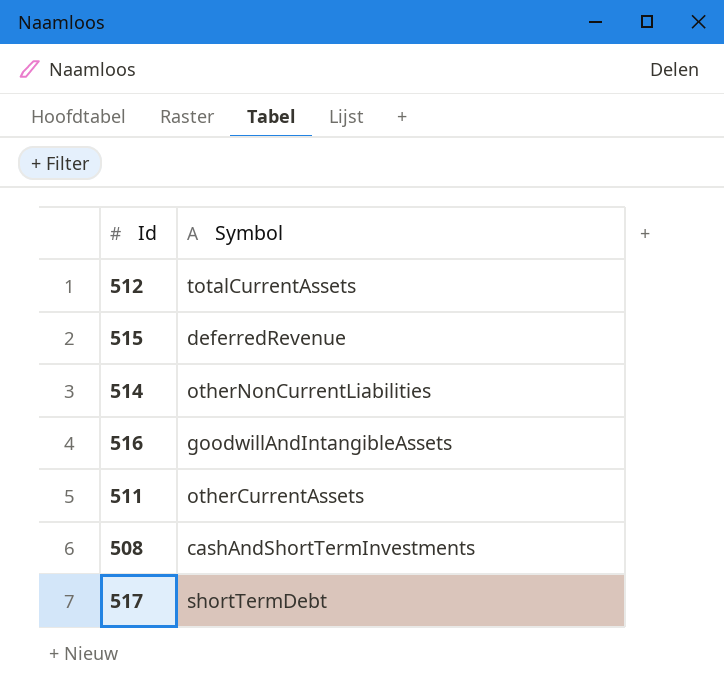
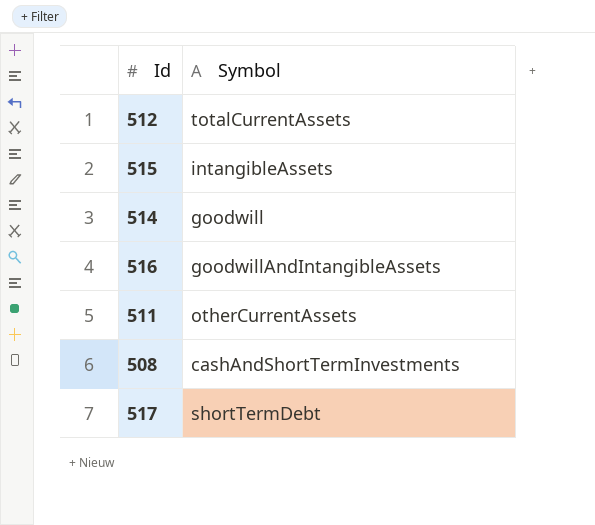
515 | Symbol: deferredRevenue -> intangibleAssets
514 | Symbol: otherNonCurrentLiabilities -> goodwill

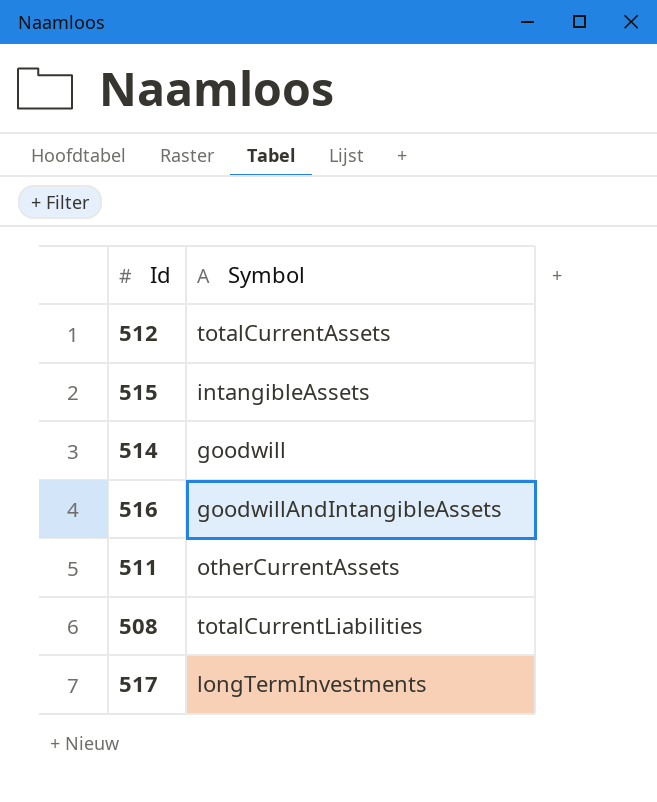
508 | Symbol: cashAndShortTermInvestments -> totalCurrentLiabilities
517 | Symbol: shortTermDebt -> longTermInvestments

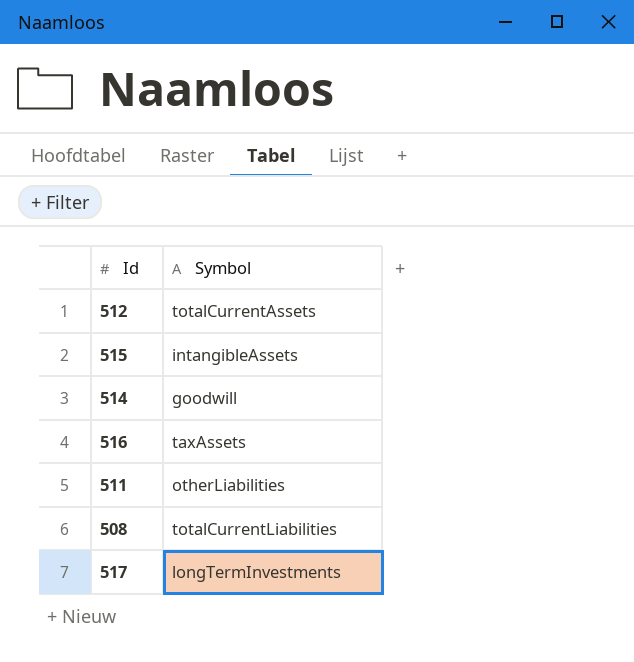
516 | Symbol: goodwillAndIntangibleAssets -> taxAssets
511 | Symbol: otherCurrentAssets -> otherLiabilities

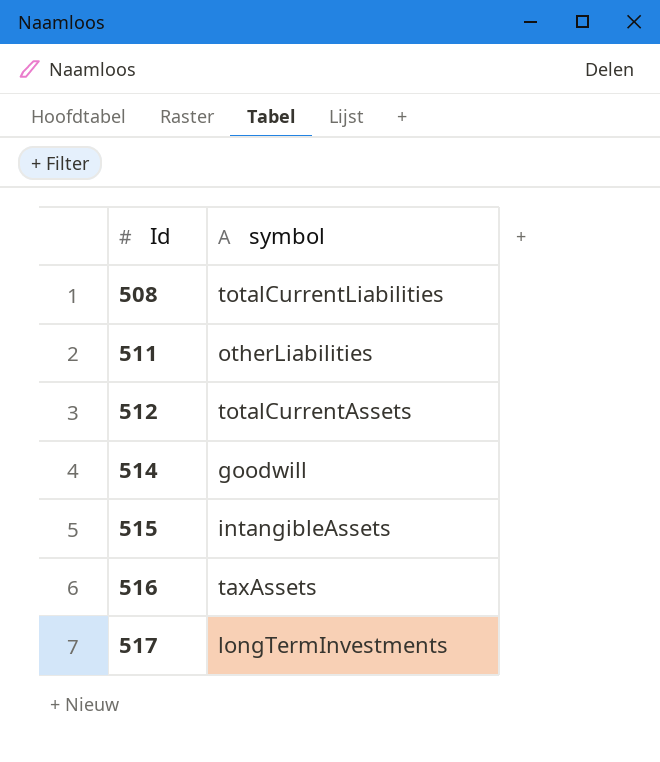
row order: none -> Id ascending
column name: Symbol -> symbol

